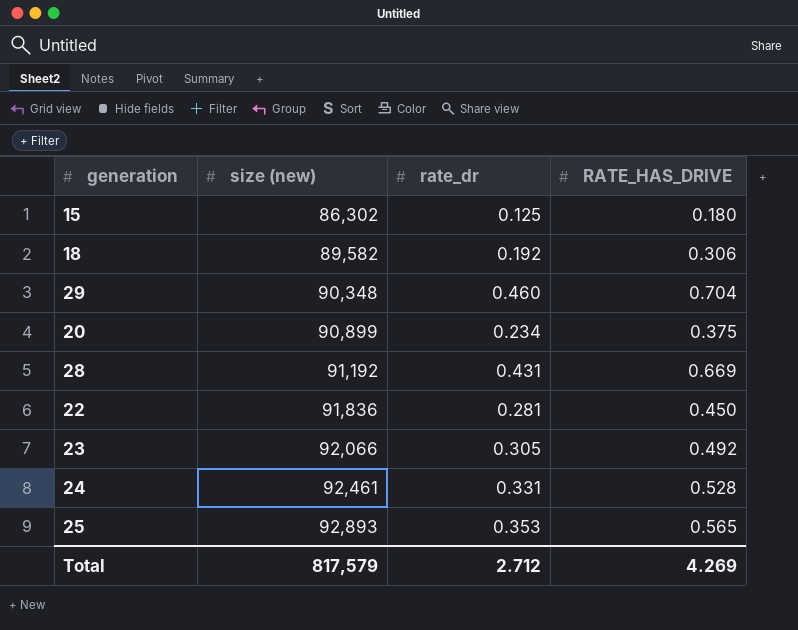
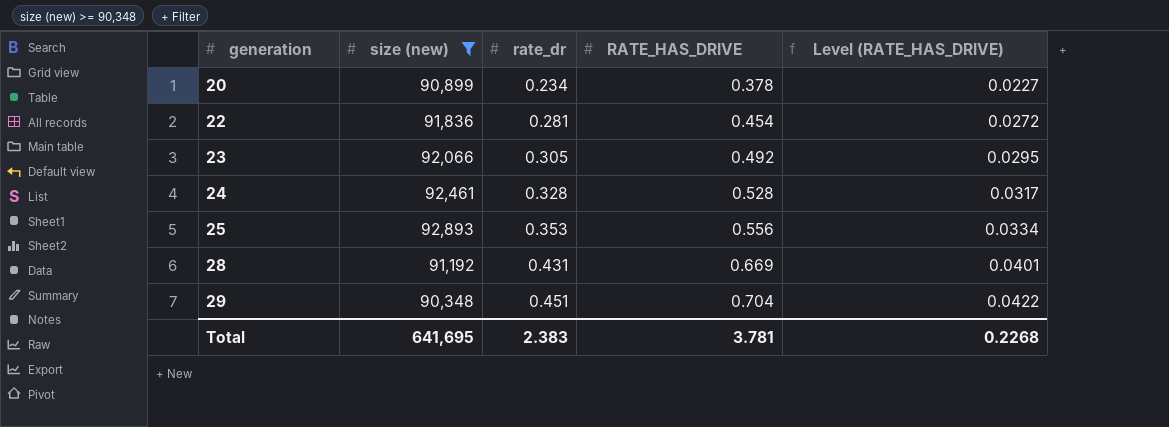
filter: none -> size (new) >= 90,348
row order: size (new) ascending -> generation ascending
column Level (RATE_HAS_DRIVE) | formula: none -> [RATE_HAS_DRIVE] * 0.06
20 | RATE_HAS_DRIVE: 0.375 -> 0.378
22 | RATE_HAS_DRIVE: 0.450 -> 0.454
24 | rate_dr: 0.331 -> 0.328
25 | RATE_HAS_DRIVE: 0.565 -> 0.556
29 | rate_dr: 0.460 -> 0.451
Total | size (new): 817,579 -> 641,695
Total | rate_dr: 2.712 -> 2.383
Total | RATE_HAS_DRIVE: 4.269 -> 3.781

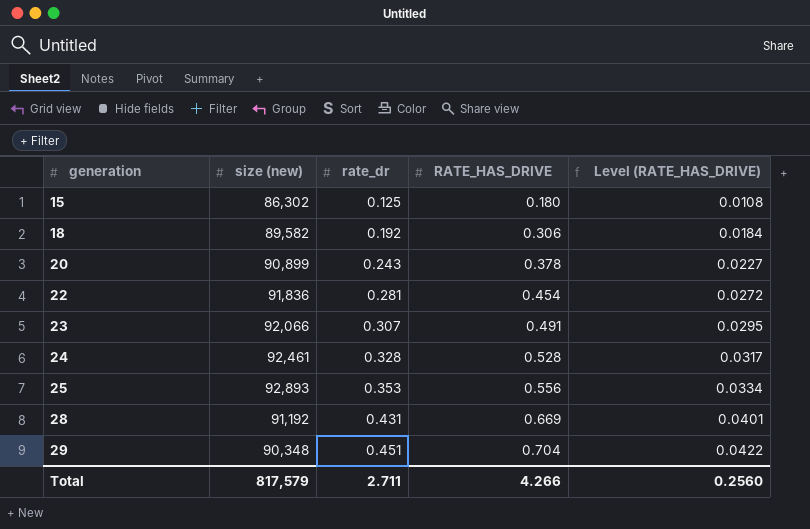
filter: size (new) >= 90,348 -> none
20 | rate_dr: 0.234 -> 0.243
23 | rate_dr: 0.305 -> 0.307
23 | RATE_HAS_DRIVE: 0.492 -> 0.491
Total | size (new): 641,695 -> 817,579
Total | rate_dr: 2.383 -> 2.711
Total | RATE_HAS_DRIVE: 3.781 -> 4.266
Total | Level (RATE_HAS_DRIVE): 0.2268 -> 0.2560

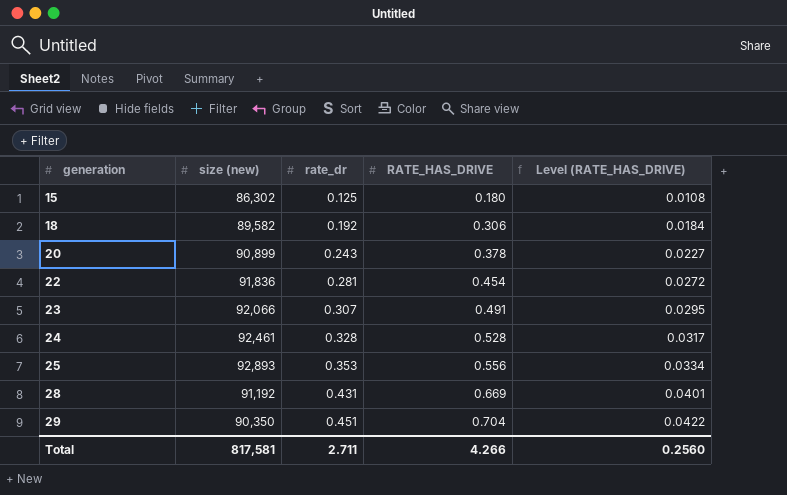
29 | size (new): 90,348 -> 90,350
Total | size (new): 817,579 -> 817,581

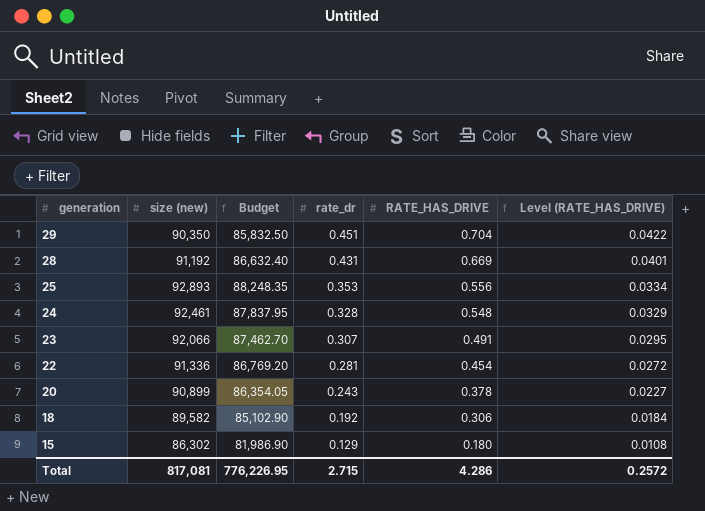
row order: generation ascending -> generation descending
column Budget | formula: none -> [size (new)] * 0.95
24 | RATE_HAS_DRIVE: 0.528 -> 0.548
24 | Level (RATE_HAS_DRIVE): 0.0317 -> 0.0329
22 | size (new): 91,836 -> 91,336
15 | rate_dr: 0.125 -> 0.129
Total | size (new): 817,581 -> 817,081
Total | rate_dr: 2.711 -> 2.715
Total | RATE_HAS_DRIVE: 4.266 -> 4.286
Total | Level (RATE_HAS_DRIVE): 0.2560 -> 0.2572

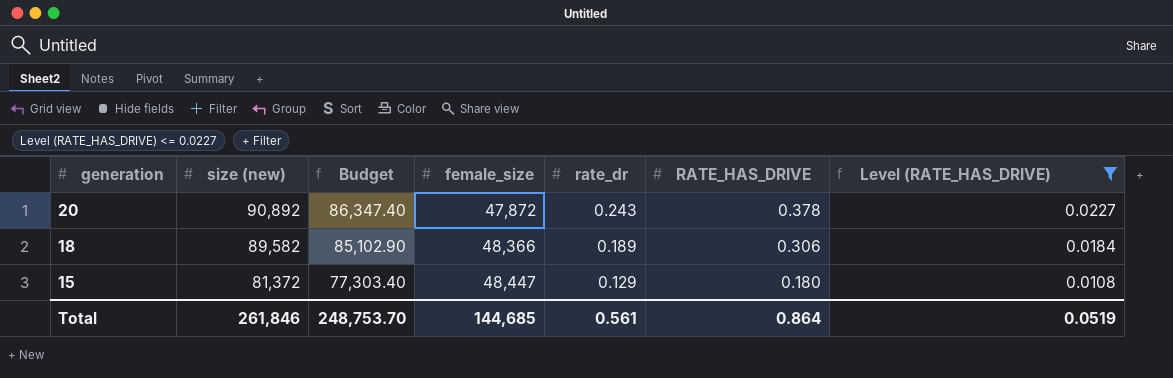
filter: none -> Level (RATE_HAS_DRIVE) <= 0.0227
column female_size | position: none -> 4
20 | size (new): 90,899 -> 90,892
20 | Budget: 86,354.05 -> 86,347.40
18 | rate_dr: 0.192 -> 0.189
15 | size (new): 86,302 -> 81,372
15 | Budget: 81,986.90 -> 77,303.40
Total | size (new): 817,081 -> 261,846
Total | Budget: 776,226.95 -> 248,753.70
Total | rate_dr: 2.715 -> 0.561
Total | RATE_HAS_DRIVE: 4.286 -> 0.864
Total | Level (RATE_HAS_DRIVE): 0.2572 -> 0.0519

